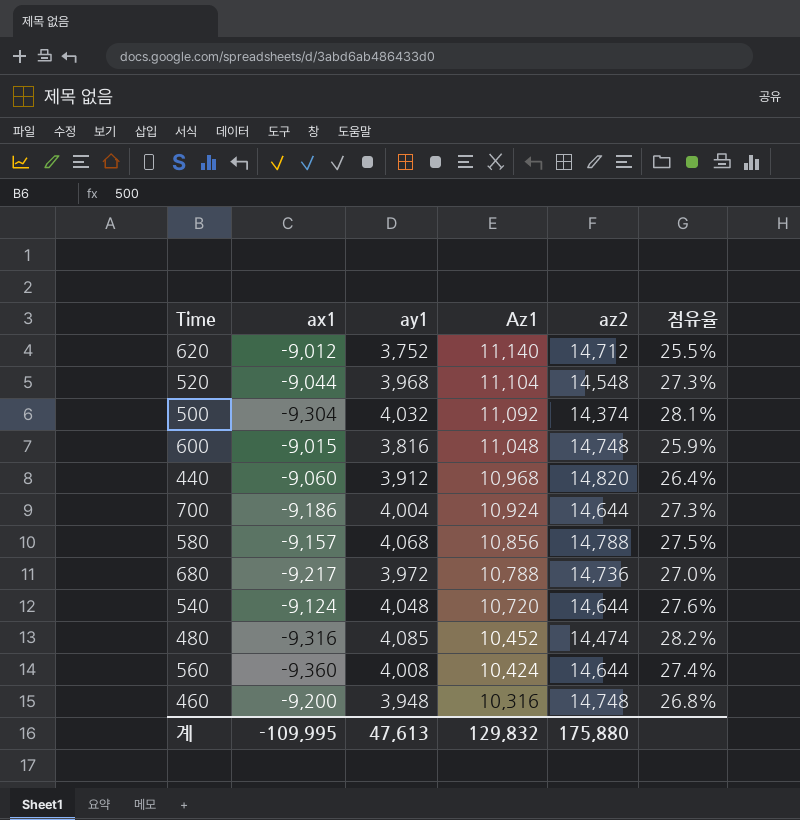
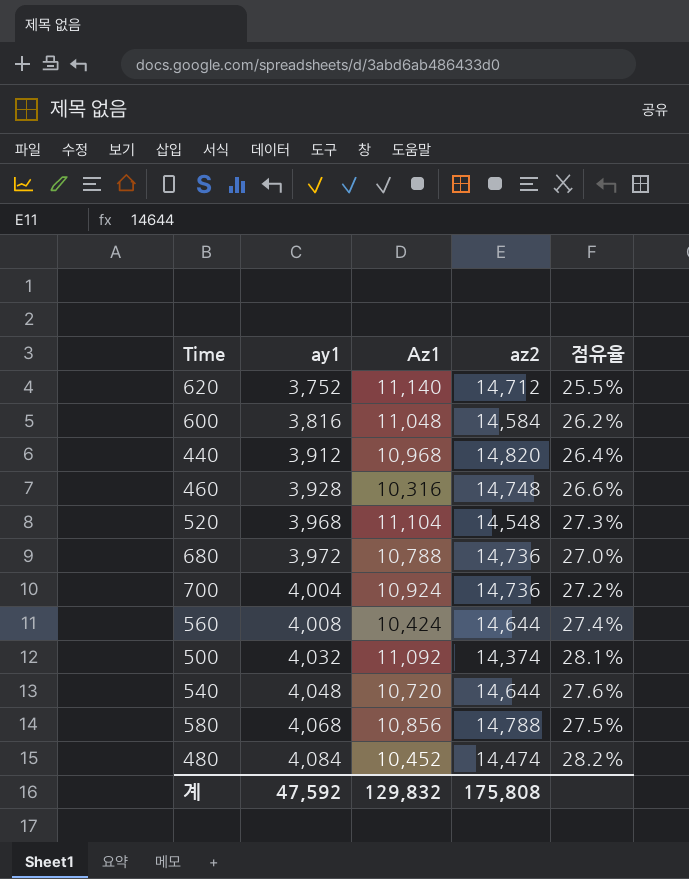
row order: Az1 descending -> ay1 ascending
column ax1 | position: 2 -> none
600 | az2: 14,748 -> 14,584
600 | 점유율: 25.9% -> 26.2%
460 | ay1: 3,948 -> 3,928
460 | 점유율: 26.8% -> 26.6%
700 | az2: 14,644 -> 14,736
700 | 점유율: 27.3% -> 27.2%
480 | ay1: 4,085 -> 4,084
계 | ay1: 47,613 -> 47,592
계 | az2: 175,880 -> 175,808

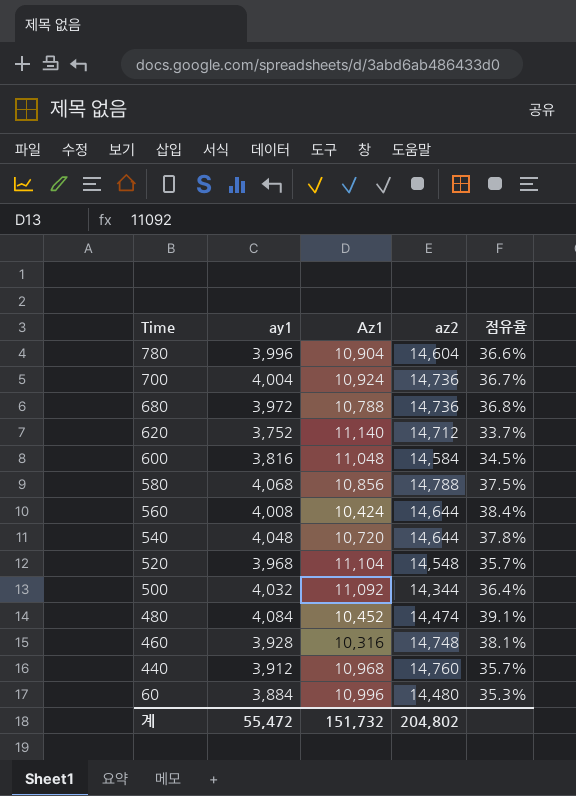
row order: ay1 ascending -> Time descending
column 점유율 | formula: [ay1] / [az2] -> [ay1] / [Az1]
row 780: none -> 3,996 | 10,904 | 14,604 | 36.6%
500 | az2: 14,374 -> 14,344
440 | az2: 14,820 -> 14,760
row 60: none -> 3,884 | 10,996 | 14,480 | 35.3%
계 | ay1: 47,592 -> 55,472
계 | Az1: 129,832 -> 151,732
계 | az2: 175,808 -> 204,802

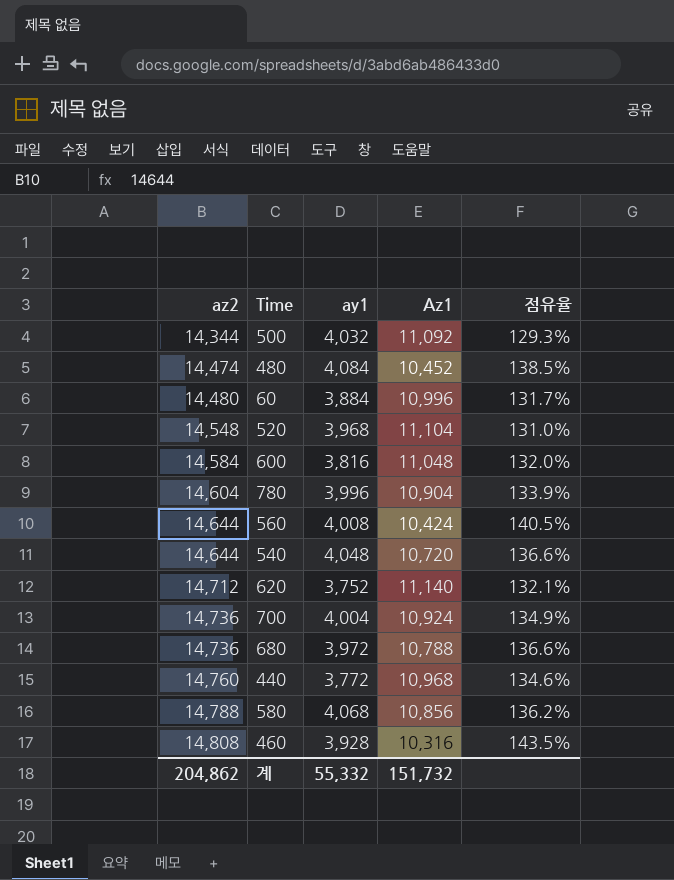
row order: Time descending -> az2 ascending
column az2 | position: 4 -> 1
column 점유율 | formula: [ay1] / [Az1] -> [az2] / [Az1]
440 | ay1: 3,912 -> 3,772
460 | az2: 14,748 -> 14,808
계 | az2: 204,802 -> 204,862
계 | ay1: 55,472 -> 55,332

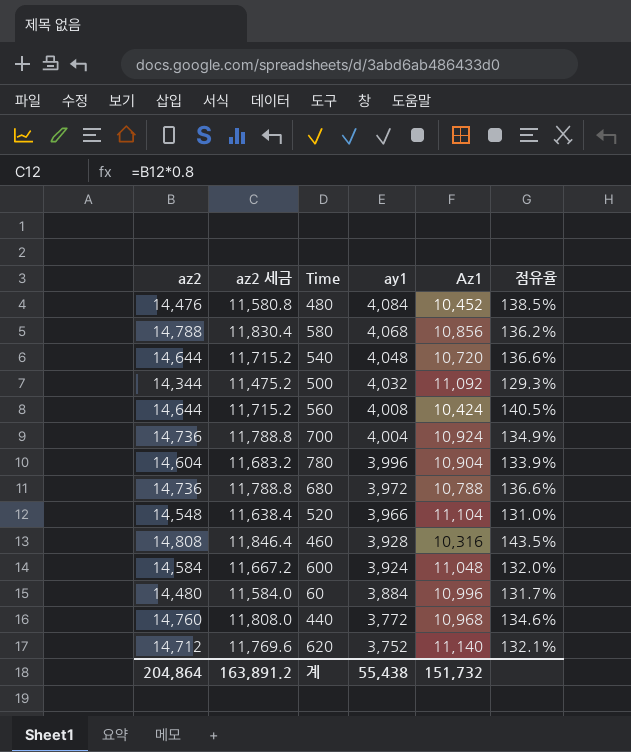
row order: az2 ascending -> ay1 descending
column az2 세금 | formula: none -> [az2] * 0.8
480 | az2: 14,474 -> 14,476
520 | ay1: 3,968 -> 3,966
600 | ay1: 3,816 -> 3,924
계 | az2: 204,862 -> 204,864
계 | ay1: 55,332 -> 55,438

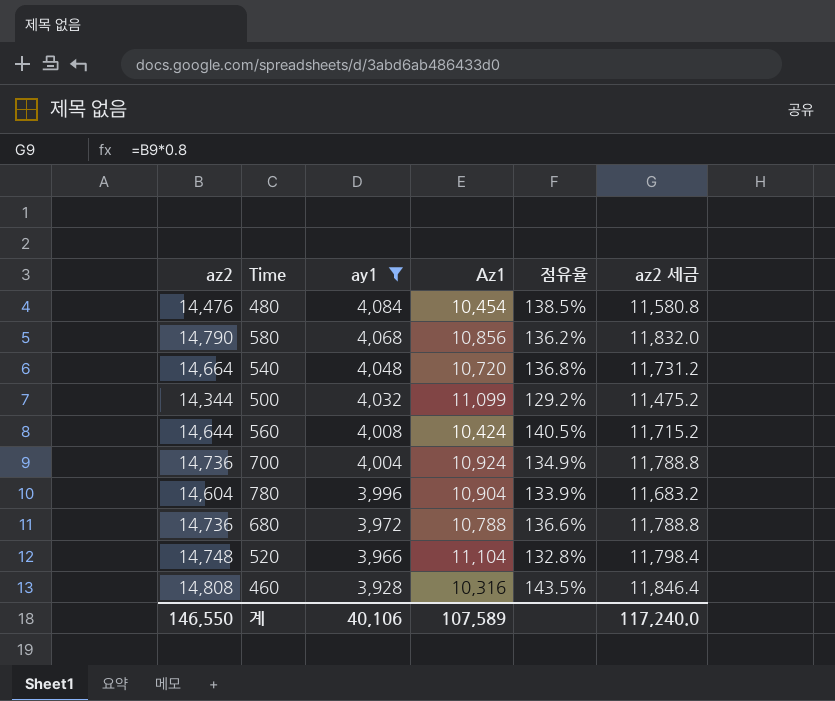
filter: none -> ay1 >= 3,928
column az2 세금 | position: 2 -> 6
480 | Az1: 10,452 -> 10,454
580 | az2: 14,788 -> 14,790
580 | az2 세금: 11,830.4 -> 11,832.0
540 | az2: 14,644 -> 14,664
540 | 점유율: 136.6% -> 136.8%
540 | az2 세금: 11,715.2 -> 11,731.2
500 | Az1: 11,092 -> 11,099
500 | 점유율: 129.3% -> 129.2%
520 | az2: 14,548 -> 14,748
520 | 점유율: 131.0% -> 132.8%
520 | az2 세금: 11,638.4 -> 11,798.4
계 | az2: 204,864 -> 146,550
계 | ay1: 55,438 -> 40,106
계 | Az1: 151,732 -> 107,589
계 | az2 세금: 163,891.2 -> 117,240.0

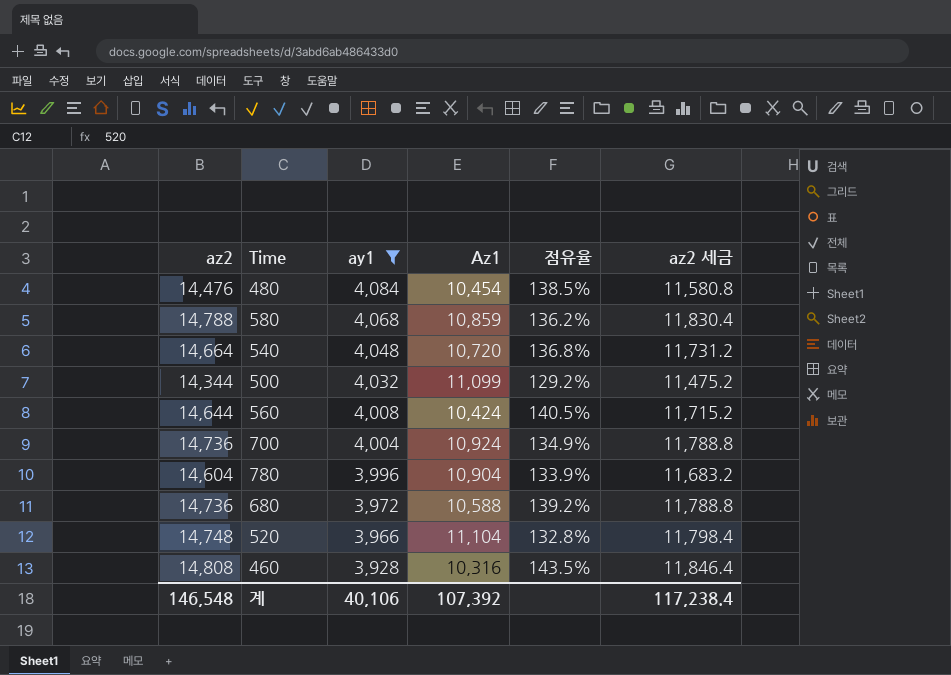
580 | az2: 14,790 -> 14,788
580 | Az1: 10,856 -> 10,859
580 | az2 세금: 11,832.0 -> 11,830.4
680 | Az1: 10,788 -> 10,588
680 | 점유율: 136.6% -> 139.2%
계 | az2: 146,550 -> 146,548
계 | Az1: 107,589 -> 107,392
계 | az2 세금: 117,240.0 -> 117,238.4

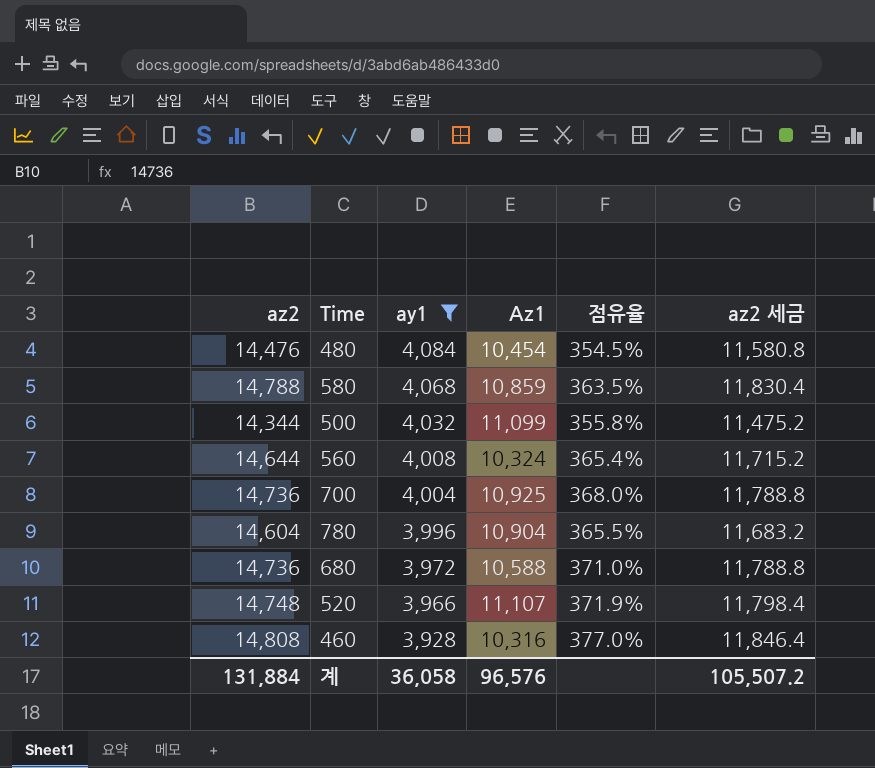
column 점유율 | formula: [az2] / [Az1] -> [az2] / [ay1]
row 540: 14,664 | 4,048 | 10,720 | 136.8% | 11,731.2 -> none
560 | Az1: 10,424 -> 10,324
700 | Az1: 10,924 -> 10,925
520 | Az1: 11,104 -> 11,107
계 | az2: 146,548 -> 131,884
계 | ay1: 40,106 -> 36,058
계 | Az1: 107,392 -> 96,576
계 | az2 세금: 117,238.4 -> 105,507.2

